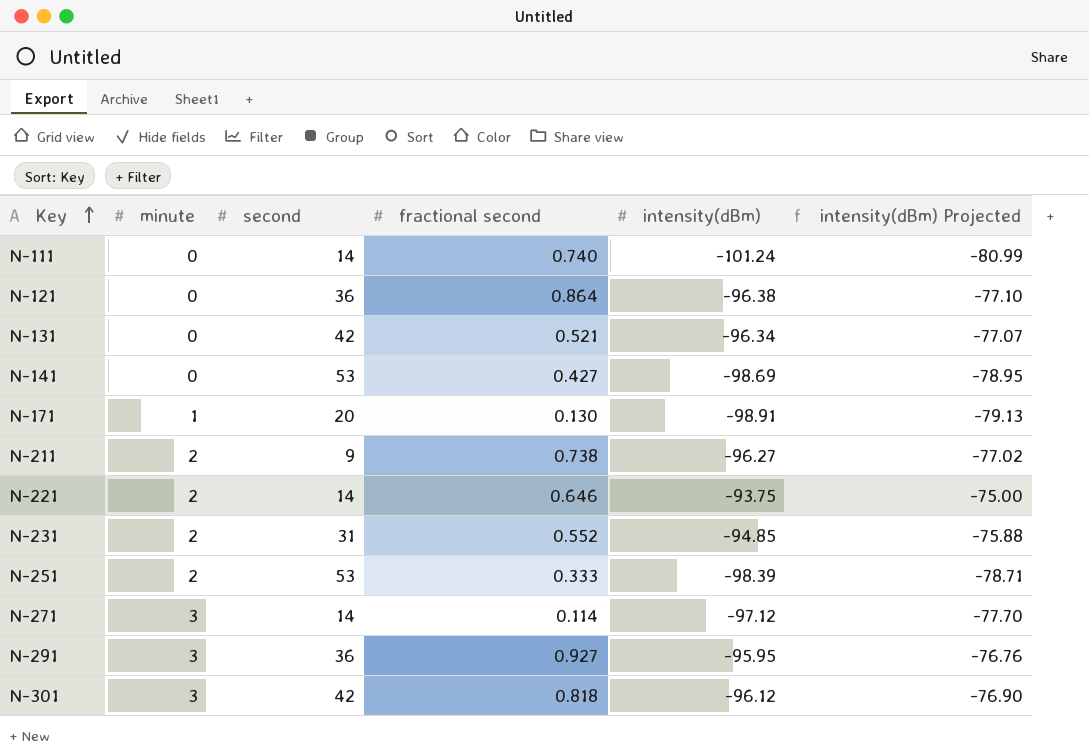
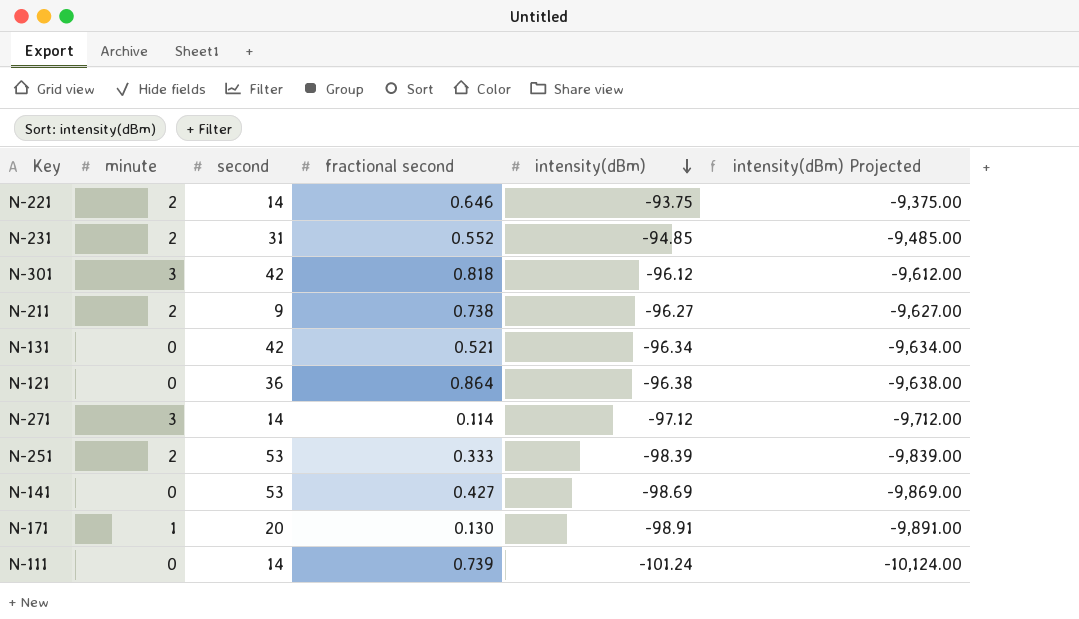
row order: Key ascending -> intensity(dBm) descending
column intensity(dBm) Projected | formula: [intensity(dBm)] * 0.8 -> [intensity(dBm)] * 100
row N-291: 3 | 36 | 0.927 | -95.95 | -76.76 -> none
N-111 | fractional second: 0.740 -> 0.739

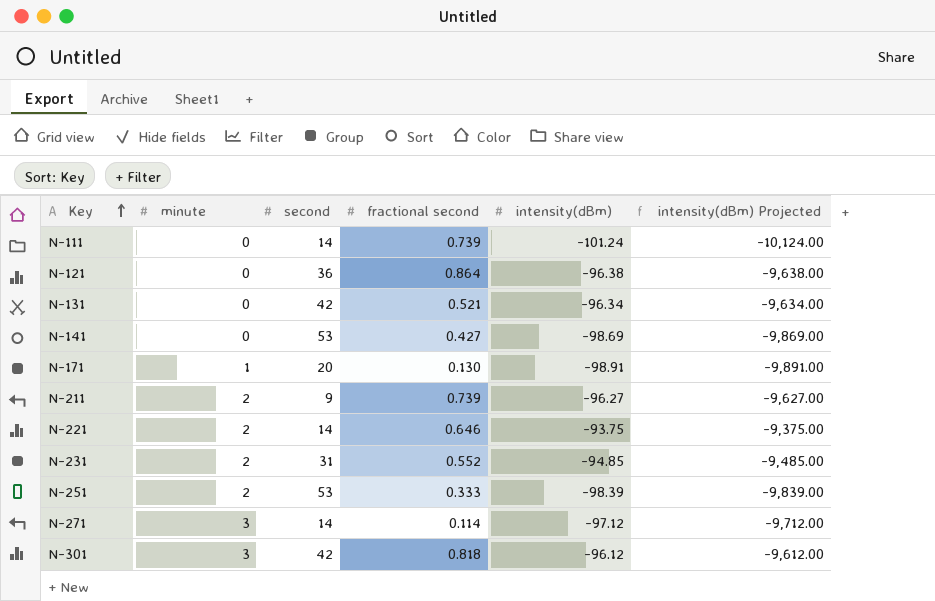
row order: intensity(dBm) descending -> Key ascending
N-211 | fractional second: 0.738 -> 0.739

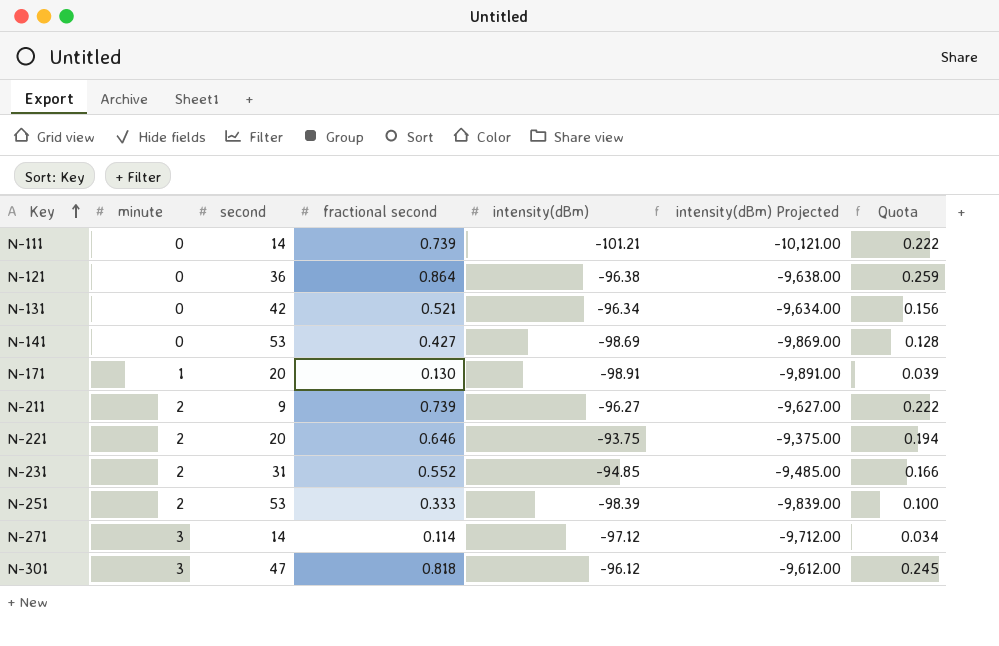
column Quota | formula: none -> [fractional second] * 0.3
N-111 | intensity(dBm): -101.24 -> -101.21
N-111 | intensity(dBm) Projected: -10,124.00 -> -10,121.00
N-221 | second: 14 -> 20
N-301 | second: 42 -> 47

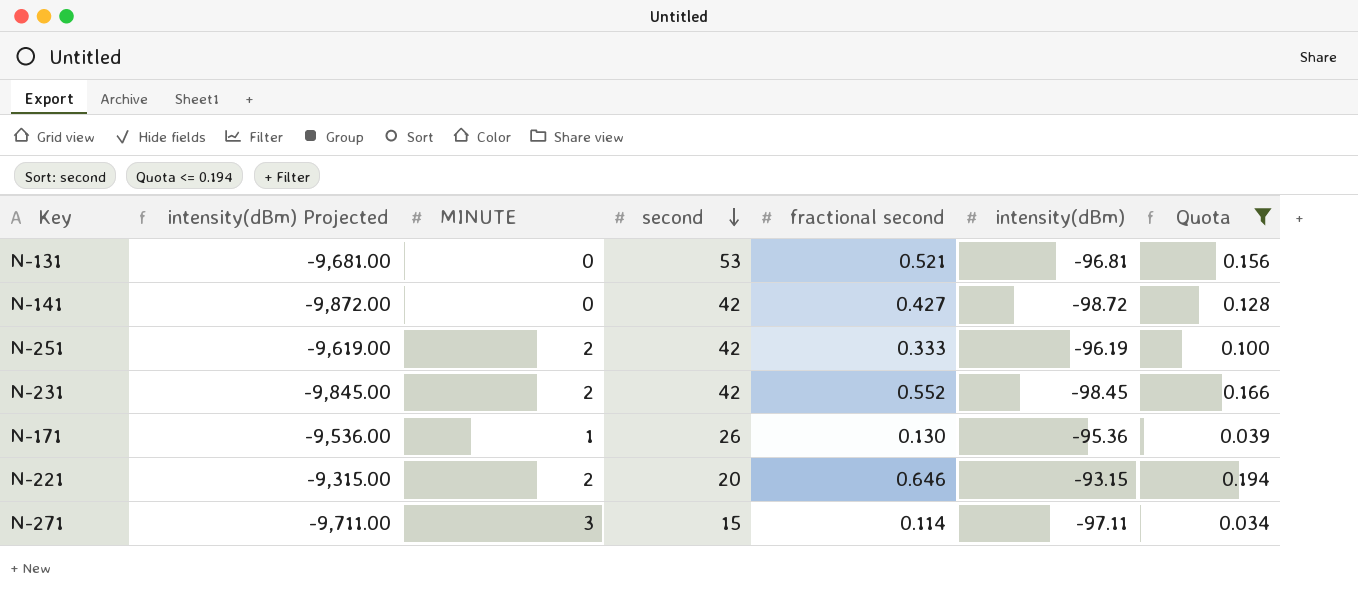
filter: none -> Quota <= 0.194
row order: Key ascending -> second descending
column intensity(dBm) Projected | position: 6 -> 2
column name: minute -> MINUTE
N-131 | intensity(dBm) Projected: -9,634.00 -> -9,681.00
N-131 | second: 42 -> 53
N-131 | intensity(dBm): -96.34 -> -96.81
N-141 | intensity(dBm) Projected: -9,869.00 -> -9,872.00
N-141 | second: 53 -> 42
N-141 | intensity(dBm): -98.69 -> -98.72
N-251 | intensity(dBm) Projected: -9,839.00 -> -9,619.00
N-251 | second: 53 -> 42
N-251 | intensity(dBm): -98.39 -> -96.19
N-231 | intensity(dBm) Projected: -9,485.00 -> -9,845.00
N-231 | second: 31 -> 42
N-231 | intensity(dBm): -94.85 -> -98.45
N-171 | intensity(dBm) Projected: -9,891.00 -> -9,536.00
N-171 | second: 20 -> 26
N-171 | intensity(dBm): -98.91 -> -95.36
N-221 | intensity(dBm) Projected: -9,375.00 -> -9,315.00
N-221 | intensity(dBm): -93.75 -> -93.15
N-271 | intensity(dBm) Projected: -9,712.00 -> -9,711.00
N-271 | second: 14 -> 15
N-271 | intensity(dBm): -97.12 -> -97.11

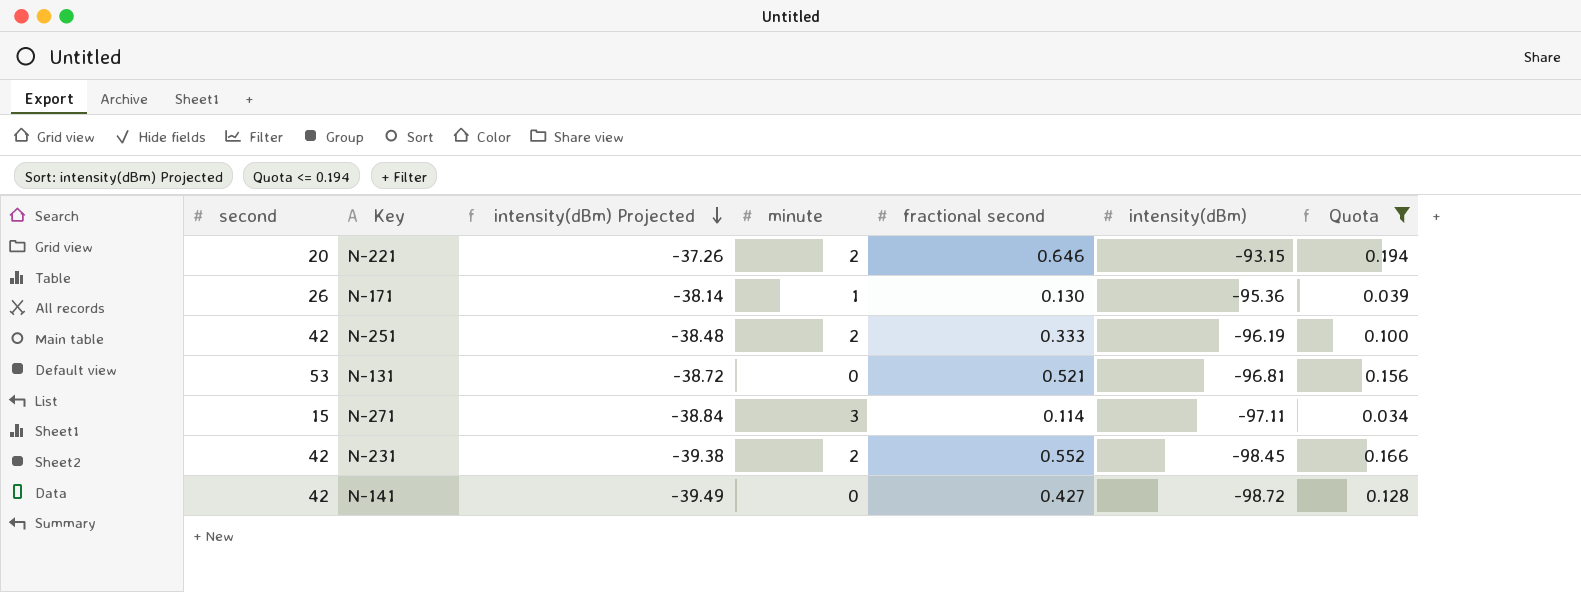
row order: second descending -> intensity(dBm) Projected descending
column second | position: 4 -> 1
column intensity(dBm) Projected | formula: [intensity(dBm)] * 100 -> [intensity(dBm)] * 0.4
column name: MINUTE -> minute

